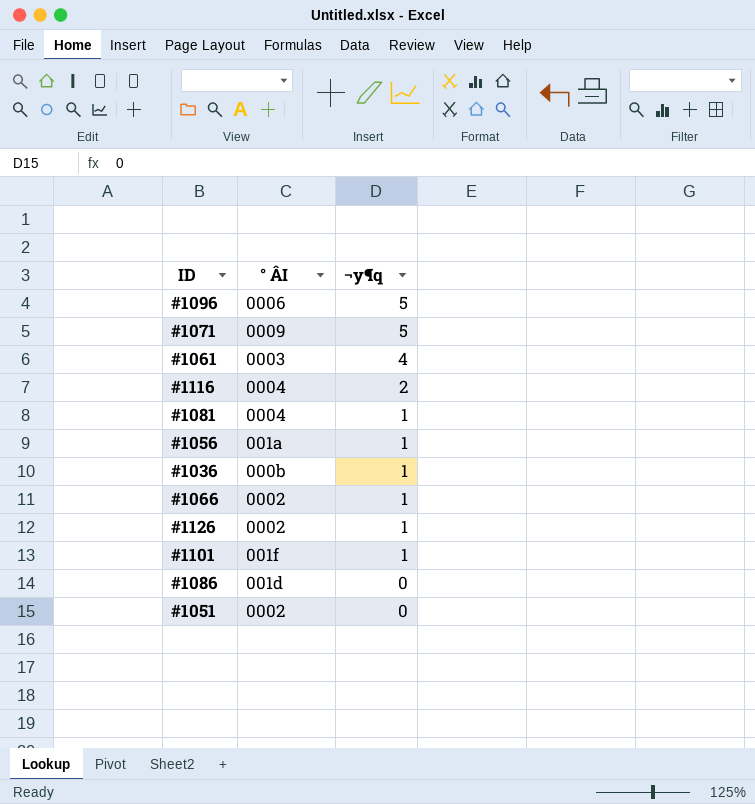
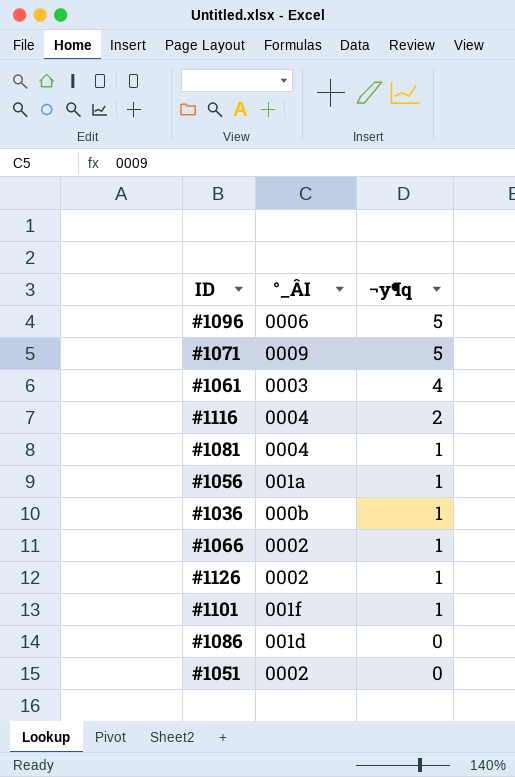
column name: ° ÂI -> °_ÂI

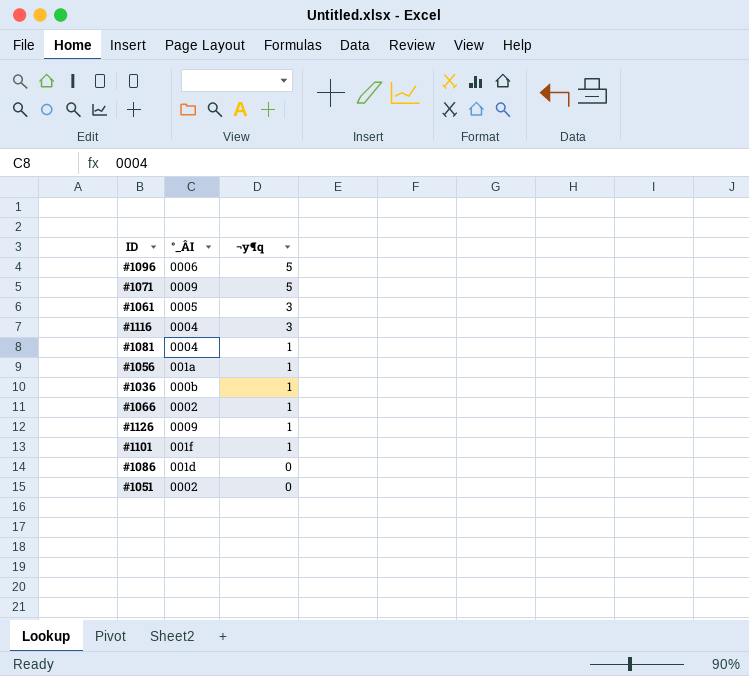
#1061 | °_ÂI: 0003 -> 0005
#1061 | ¬y¶q: 4 -> 3
#1116 | ¬y¶q: 2 -> 3
#1126 | °_ÂI: 0002 -> 0009

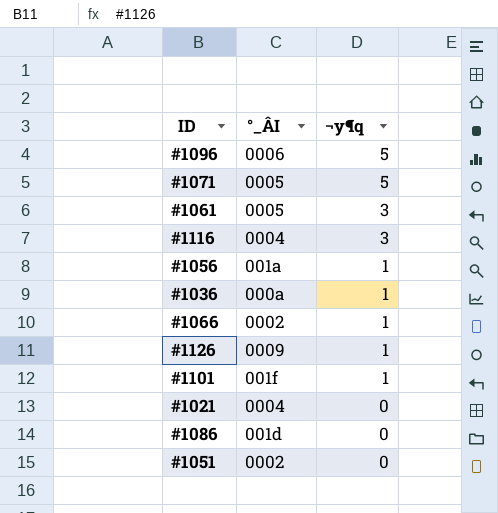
row #1081: 0004 | 1 -> none
#1071 | °_ÂI: 0009 -> 0005
#1036 | °_ÂI: 000b -> 000a
row #1021: none -> 0004 | 0

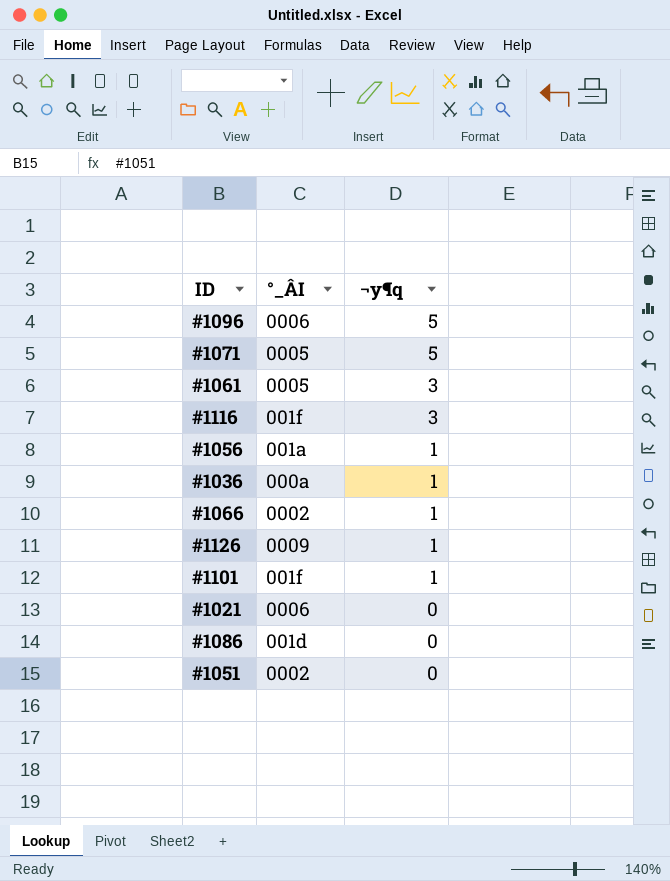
#1116 | °_ÂI: 0004 -> 001f
#1021 | °_ÂI: 0004 -> 0006

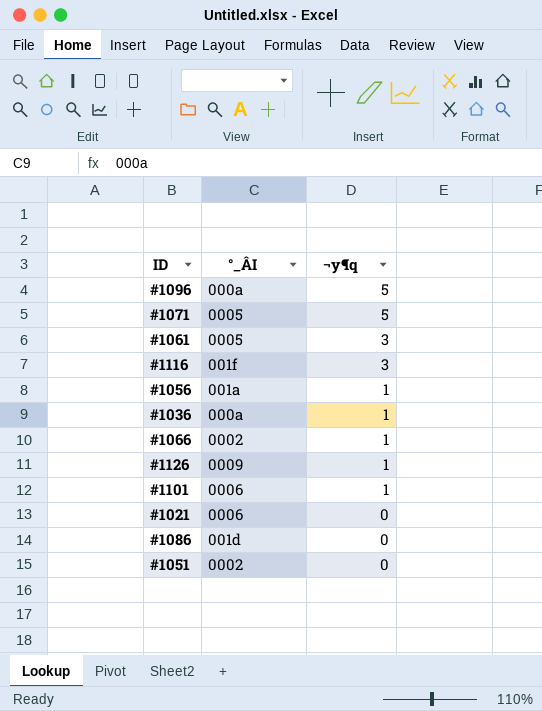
#1096 | °_ÂI: 0006 -> 000a
#1101 | °_ÂI: 001f -> 0006

